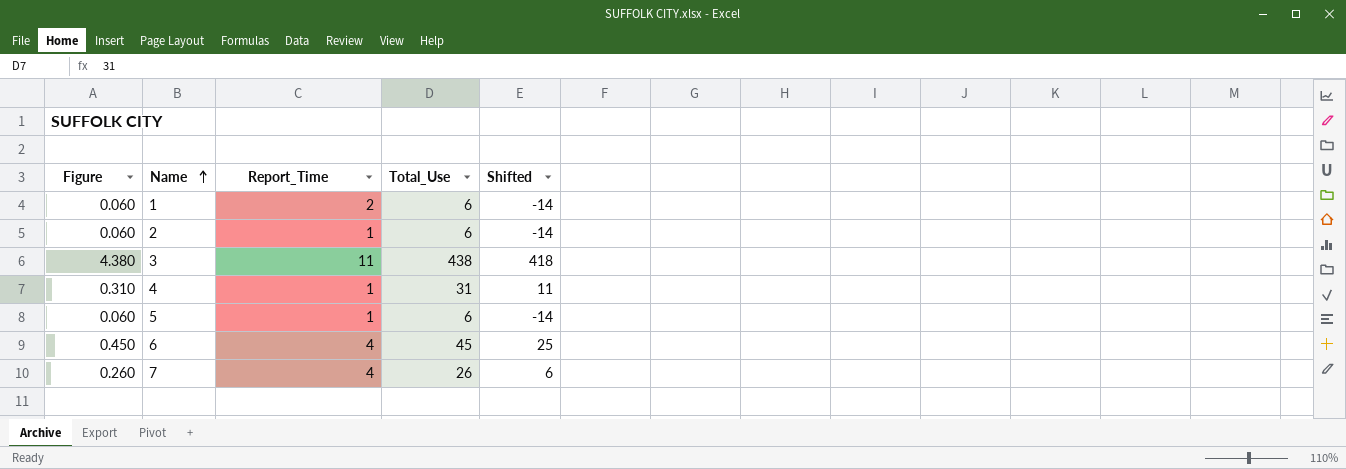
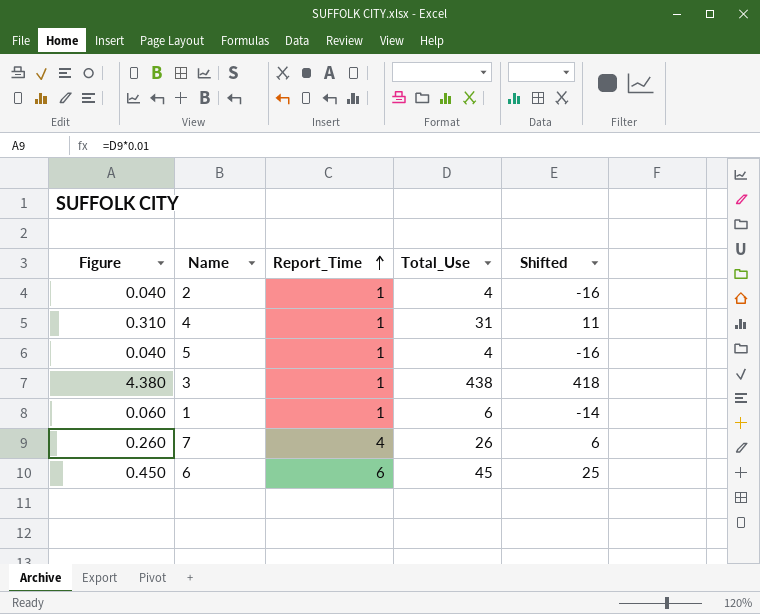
row order: Name ascending -> Report_Time ascending
2 | Figure: 0.060 -> 0.040
2 | Total_Use: 6 -> 4
2 | Shifted: -14 -> -16
5 | Figure: 0.060 -> 0.040
5 | Total_Use: 6 -> 4
5 | Shifted: -14 -> -16
3 | Report_Time: 11 -> 1
1 | Report_Time: 2 -> 1
6 | Report_Time: 4 -> 6

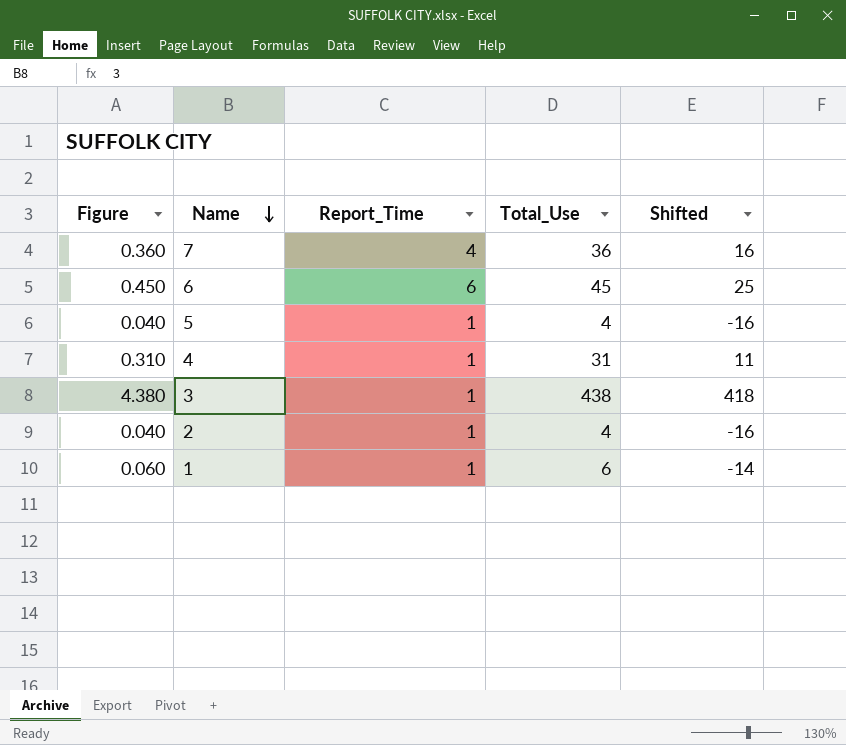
row order: Report_Time ascending -> Name descending
7 | Figure: 0.260 -> 0.360
7 | Total_Use: 26 -> 36
7 | Shifted: 6 -> 16

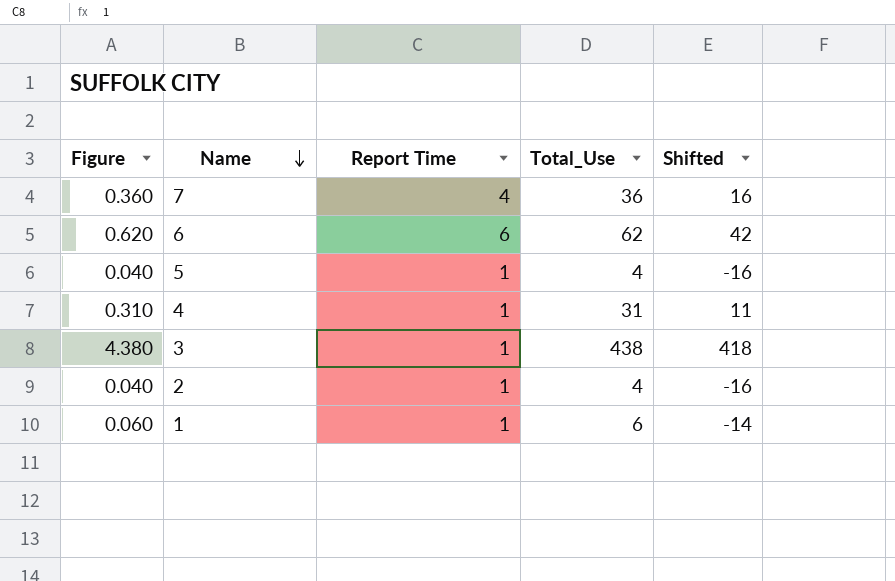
column name: Report_Time -> Report Time
6 | Figure: 0.450 -> 0.620
6 | Total_Use: 45 -> 62
6 | Shifted: 25 -> 42

